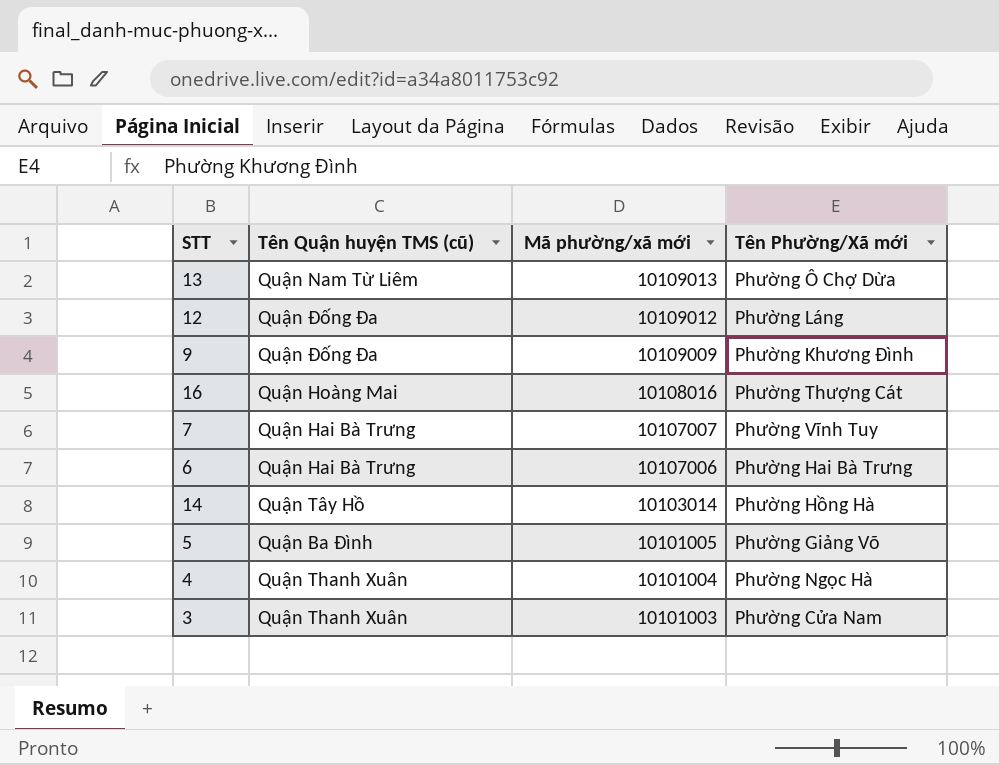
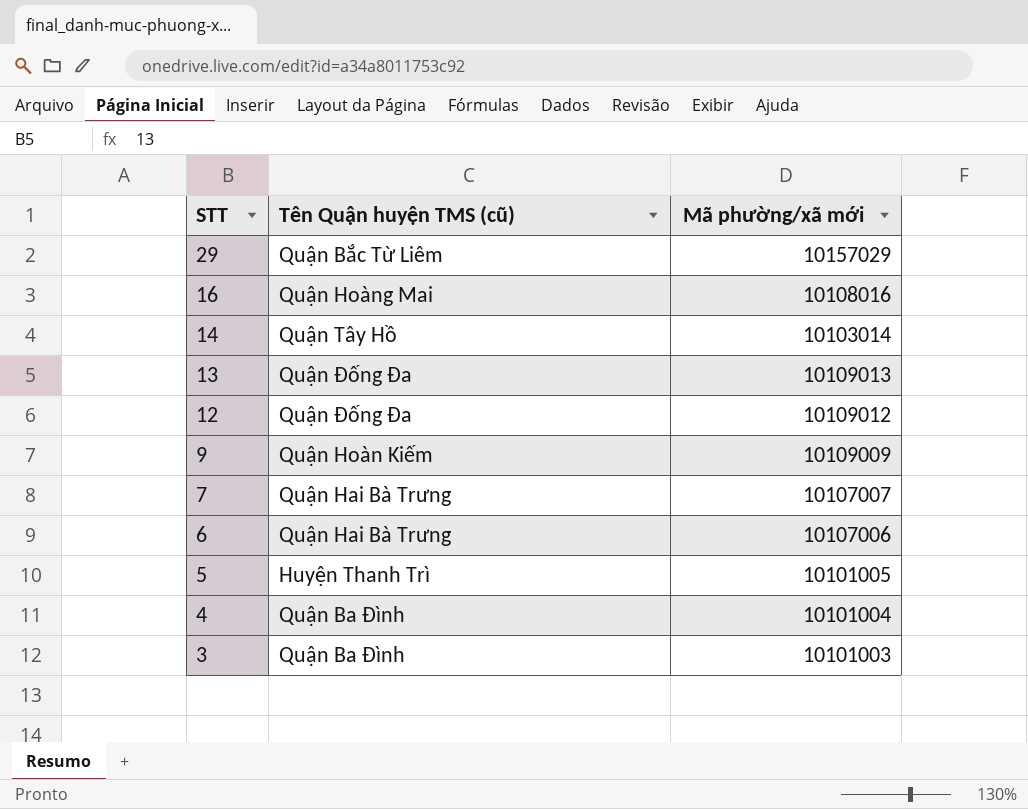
row order: Mã phường/xã mới descending -> STT descending
column Tên Phường/Xã mới | position: 4 -> none
row 29: none -> Quận Bắc Từ Liêm | 10157029
13 | Tên Quận huyện TMS (cũ): Quận Nam Từ Liêm -> Quận Đống Đa
9 | Tên Quận huyện TMS (cũ): Quận Đống Đa -> Quận Hoàn Kiếm
5 | Tên Quận huyện TMS (cũ): Quận Ba Đình -> Huyện Thanh Trì
4 | Tên Quận huyện TMS (cũ): Quận Thanh Xuân -> Quận Ba Đình
3 | Tên Quận huyện TMS (cũ): Quận Thanh Xuân -> Quận Ba Đình

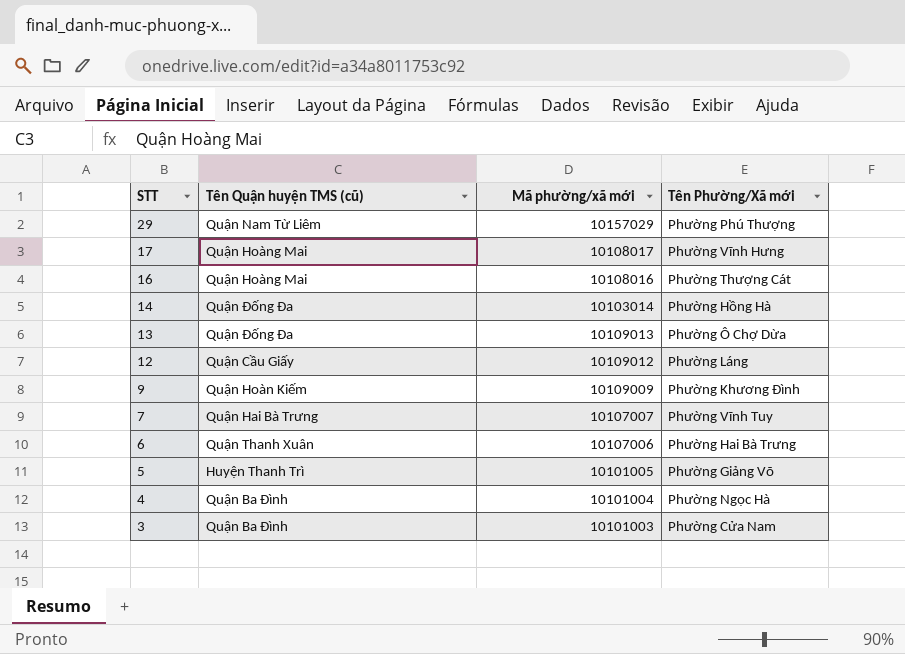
column Tên Phường/Xã mới | position: none -> 4
29 | Tên Quận huyện TMS (cũ): Quận Bắc Từ Liêm -> Quận Nam Từ Liêm
row 17: none -> Quận Hoàng Mai | 10108017 | Phường Vĩnh Hưng
14 | Tên Quận huyện TMS (cũ): Quận Tây Hồ -> Quận Đống Đa
12 | Tên Quận huyện TMS (cũ): Quận Đống Đa -> Quận Cầu Giấy
6 | Tên Quận huyện TMS (cũ): Quận Hai Bà Trưng -> Quận Thanh Xuân

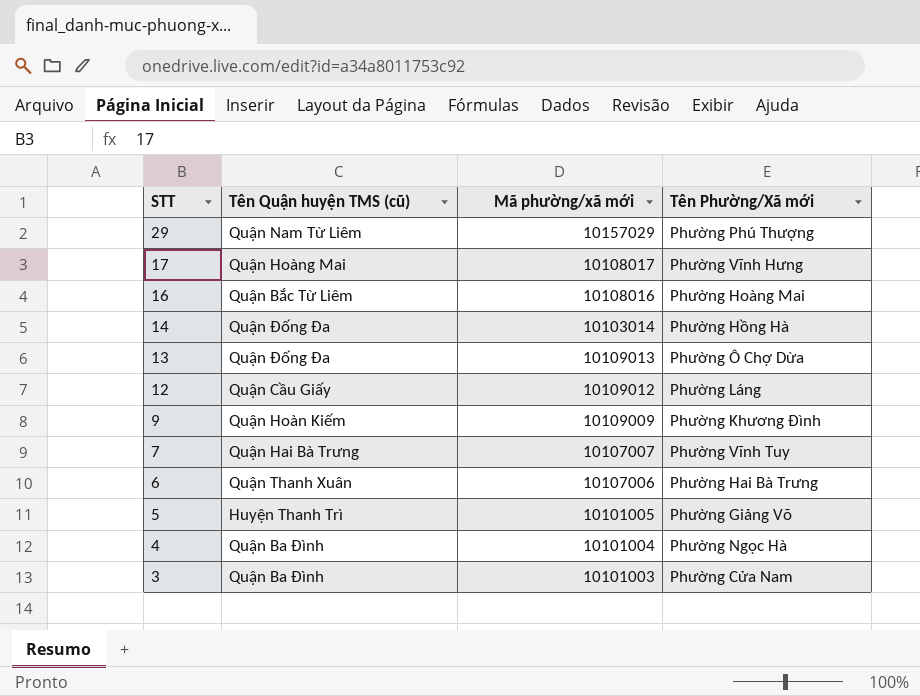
16 | Tên Quận huyện TMS (cũ): Quận Hoàng Mai -> Quận Bắc Từ Liêm
16 | Tên Phường/Xã mới: Phường Thượng Cát -> Phường Hoàng Mai

